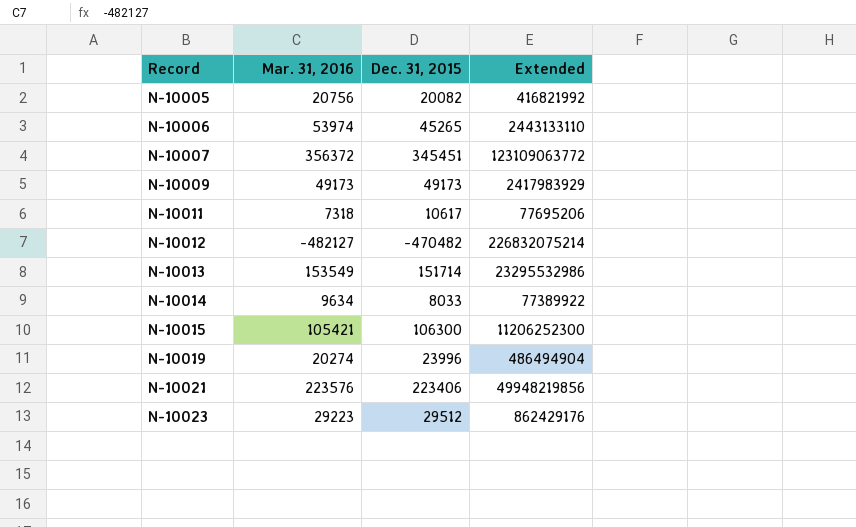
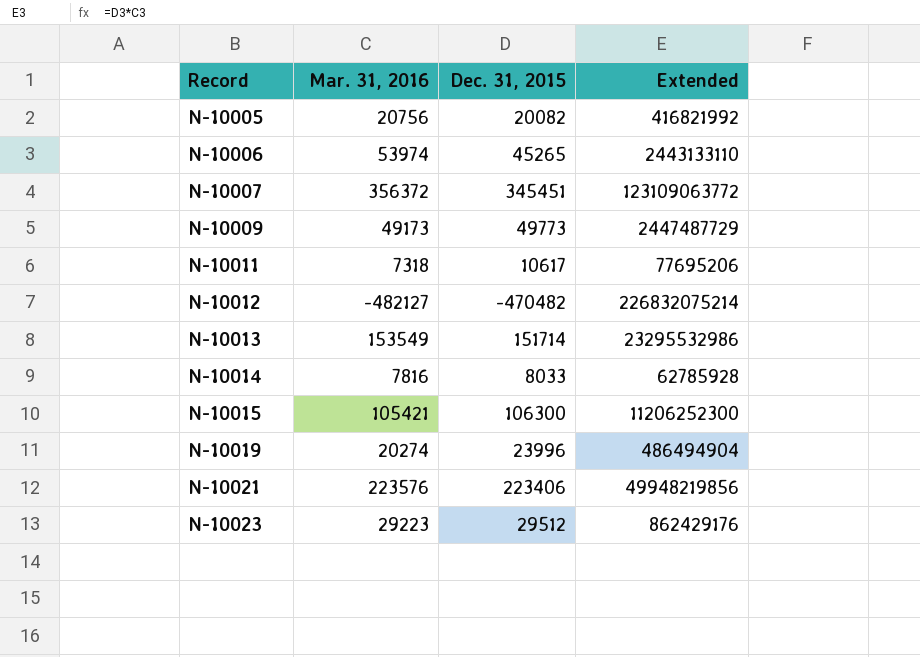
N-10009 | Dec. 31, 2015: 49173 -> 49773
N-10009 | Extended: 2417983929 -> 2447487729
N-10014 | Mar. 31, 2016: 9634 -> 7816
N-10014 | Extended: 77389922 -> 62785928

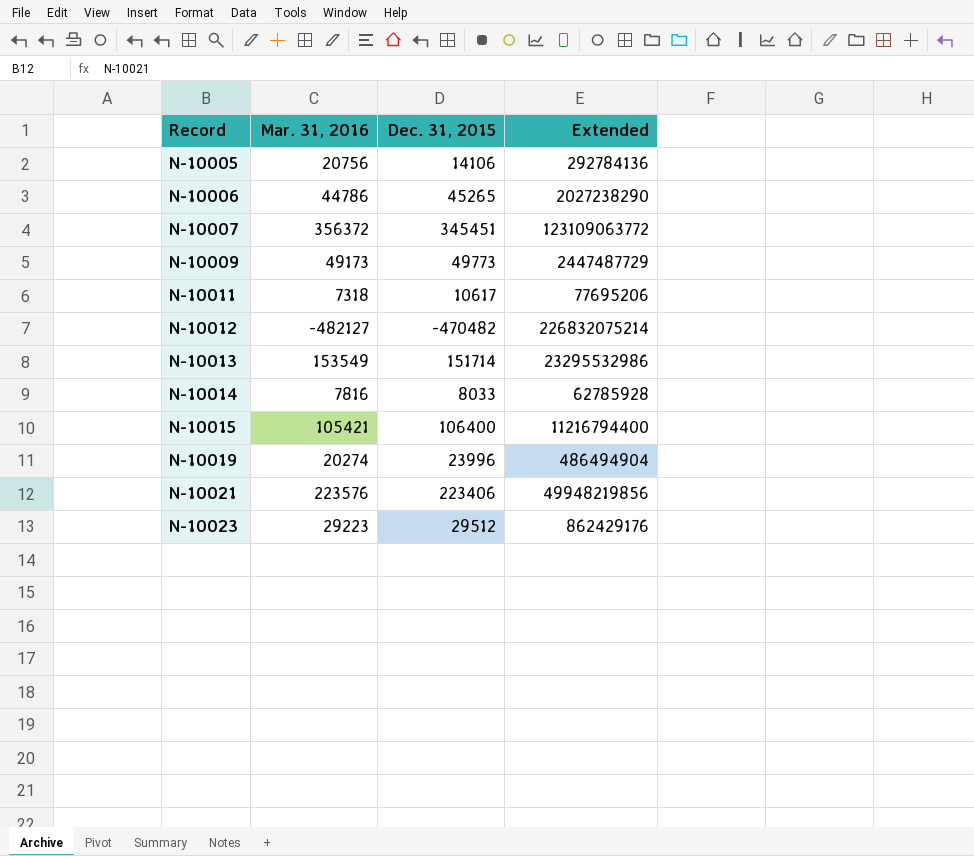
N-10005 | Dec. 31, 2015: 20082 -> 14106
N-10005 | Extended: 416821992 -> 292784136
N-10006 | Mar. 31, 2016: 53974 -> 44786
N-10006 | Extended: 2443133110 -> 2027238290
N-10015 | Dec. 31, 2015: 106300 -> 106400
N-10015 | Extended: 11206252300 -> 11216794400

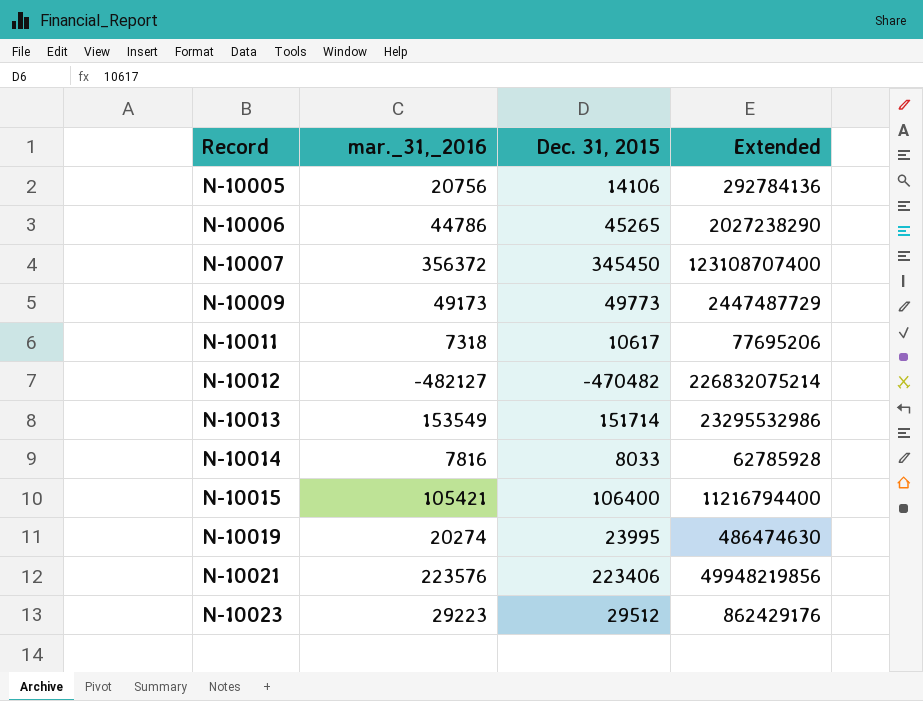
column name: Mar. 31, 2016 -> mar._31,_2016
N-10007 | Dec. 31, 2015: 345451 -> 345450
N-10007 | Extended: 123109063772 -> 123108707400
N-10019 | Dec. 31, 2015: 23996 -> 23995
N-10019 | Extended: 486494904 -> 486474630

